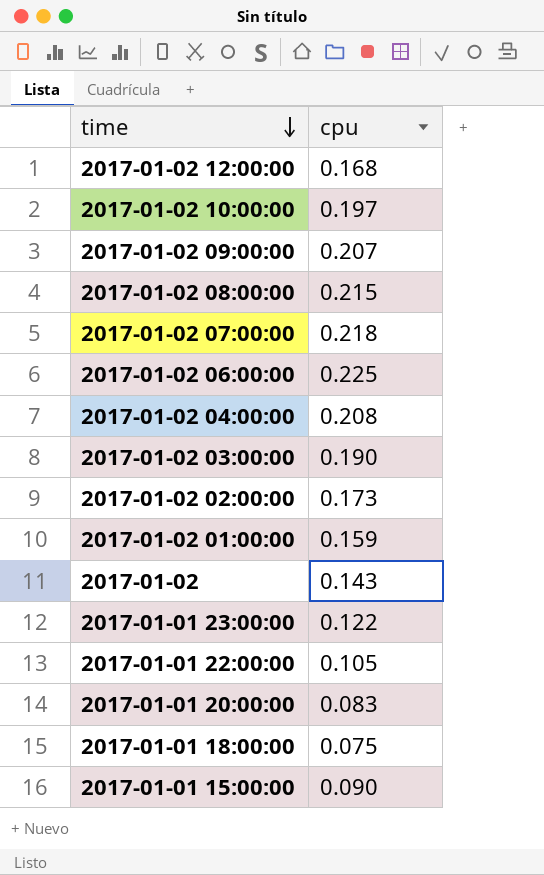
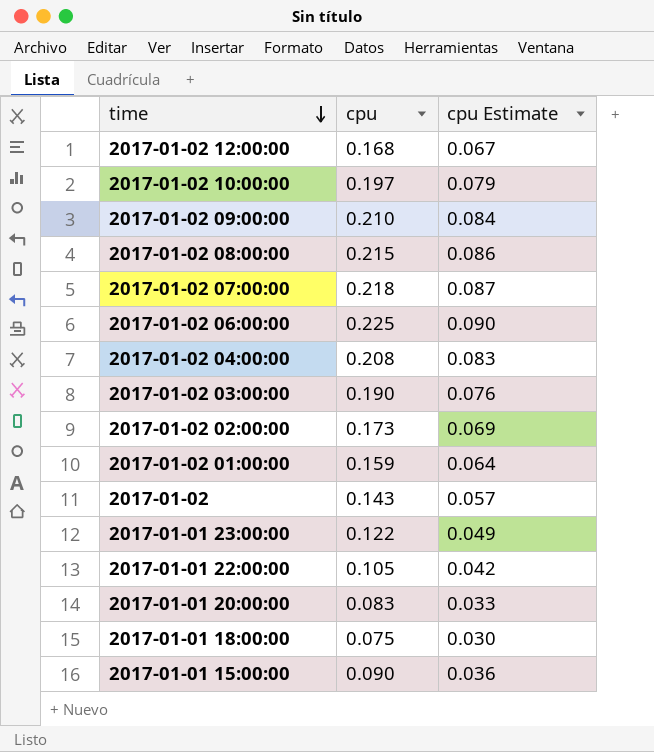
column cpu Estimate | formula: none -> [cpu] * 0.4
2017-01-02 09:00:00 | cpu: 0.207 -> 0.210

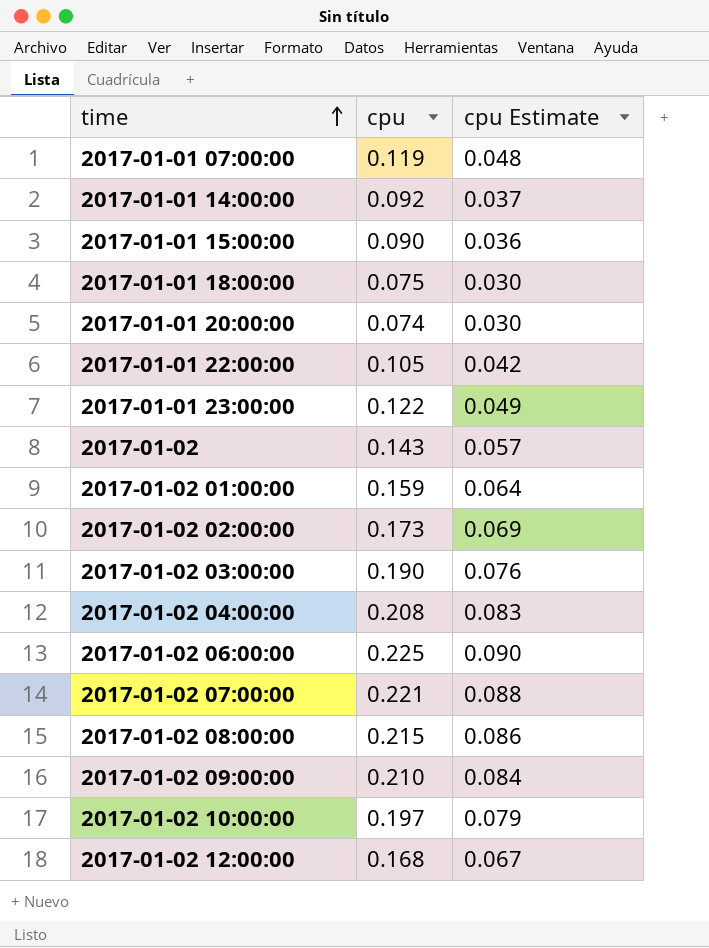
row order: time descending -> time ascending
row 2017-01-01 07:00:00: none -> 0.119 | 0.048
row 2017-01-01 14:00:00: none -> 0.092 | 0.037
2017-01-01 20:00:00 | cpu: 0.083 -> 0.074
2017-01-01 20:00:00 | cpu Estimate: 0.033 -> 0.030
2017-01-02 07:00:00 | cpu: 0.218 -> 0.221
2017-01-02 07:00:00 | cpu Estimate: 0.087 -> 0.088

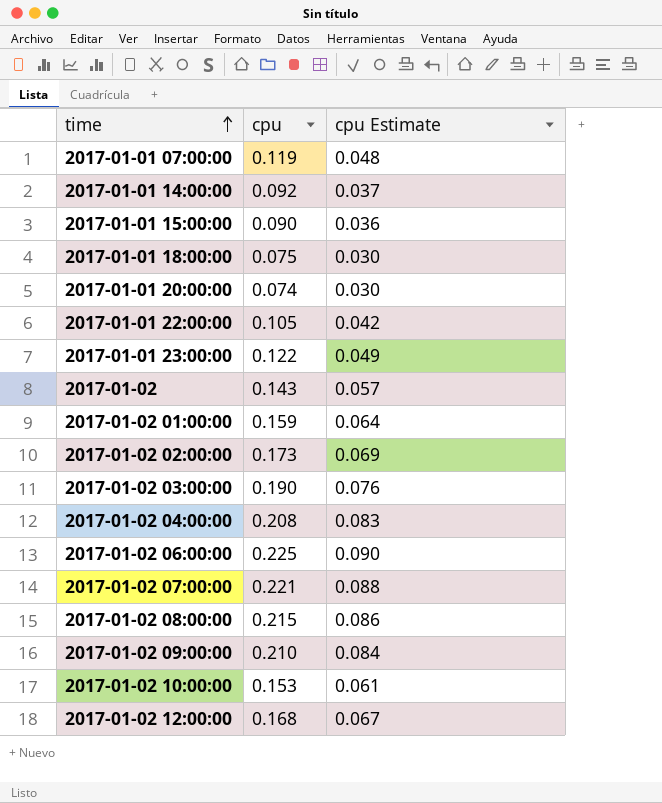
2017-01-02 10:00:00 | cpu: 0.197 -> 0.153
2017-01-02 10:00:00 | cpu Estimate: 0.079 -> 0.061

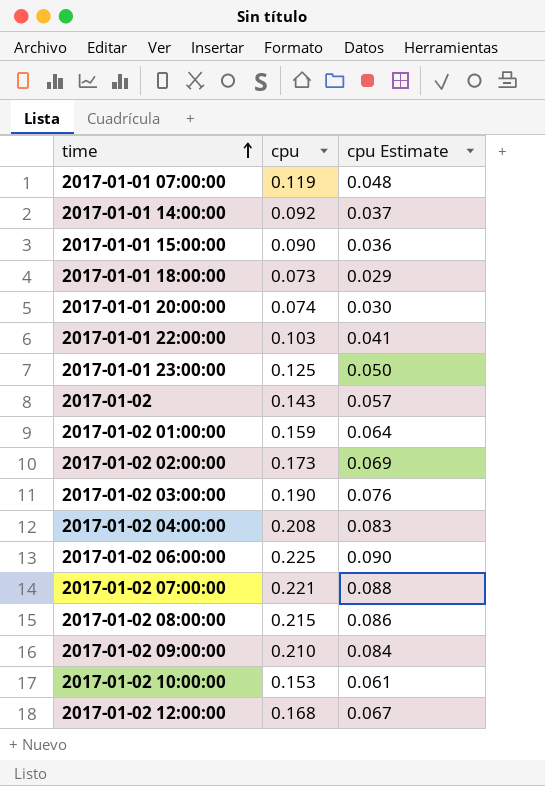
2017-01-01 18:00:00 | cpu: 0.075 -> 0.073
2017-01-01 18:00:00 | cpu Estimate: 0.030 -> 0.029
2017-01-01 22:00:00 | cpu: 0.105 -> 0.103
2017-01-01 22:00:00 | cpu Estimate: 0.042 -> 0.041
2017-01-01 23:00:00 | cpu: 0.122 -> 0.125
2017-01-01 23:00:00 | cpu Estimate: 0.049 -> 0.050

